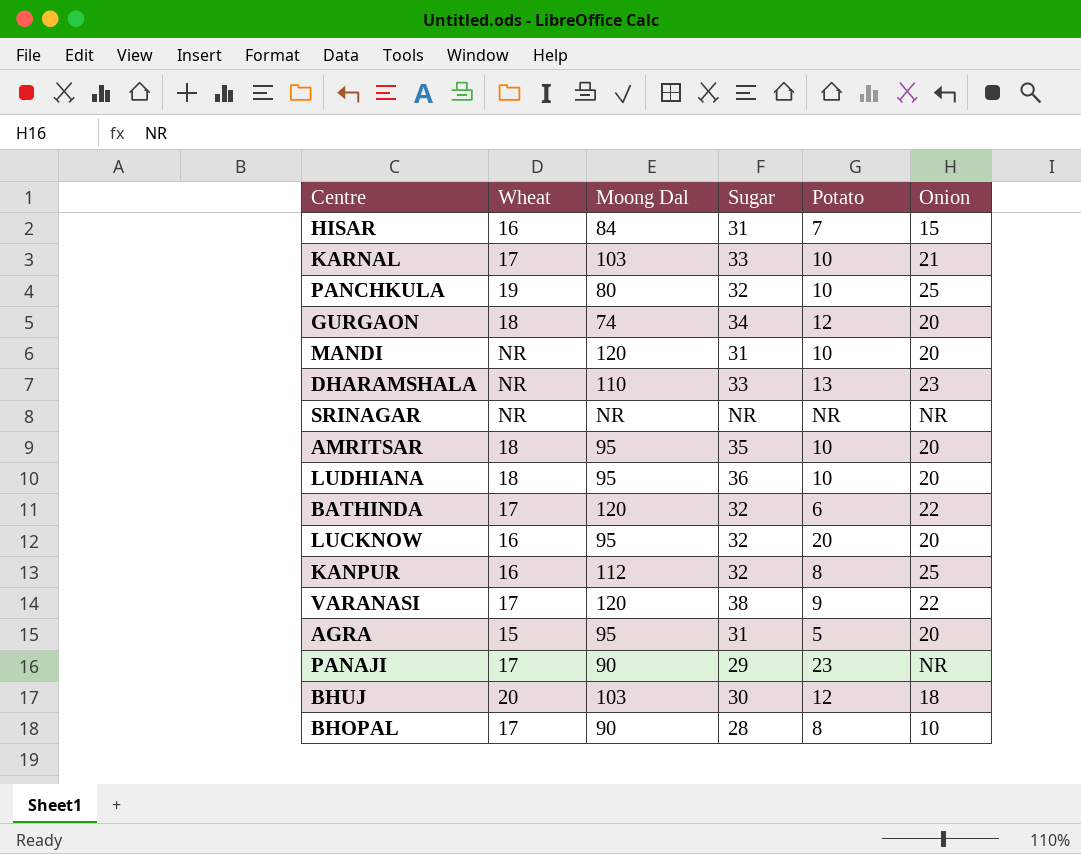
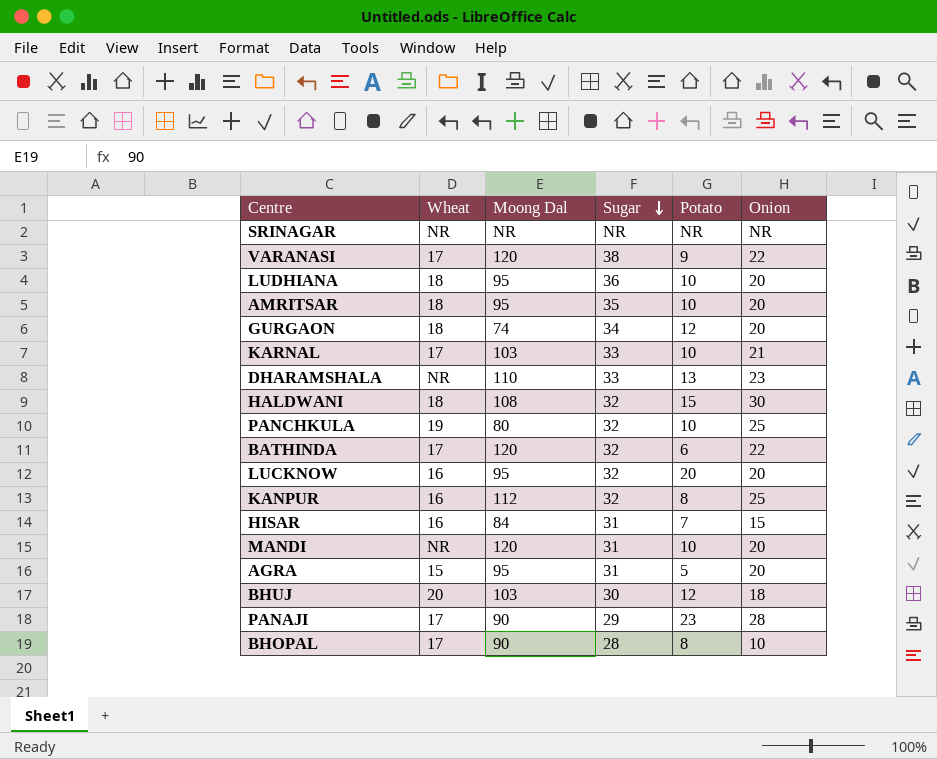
row order: none -> Sugar descending
row HALDWANI: none -> 18 | 108 | 32 | 15 | 30
PANAJI | Onion: NR -> 28

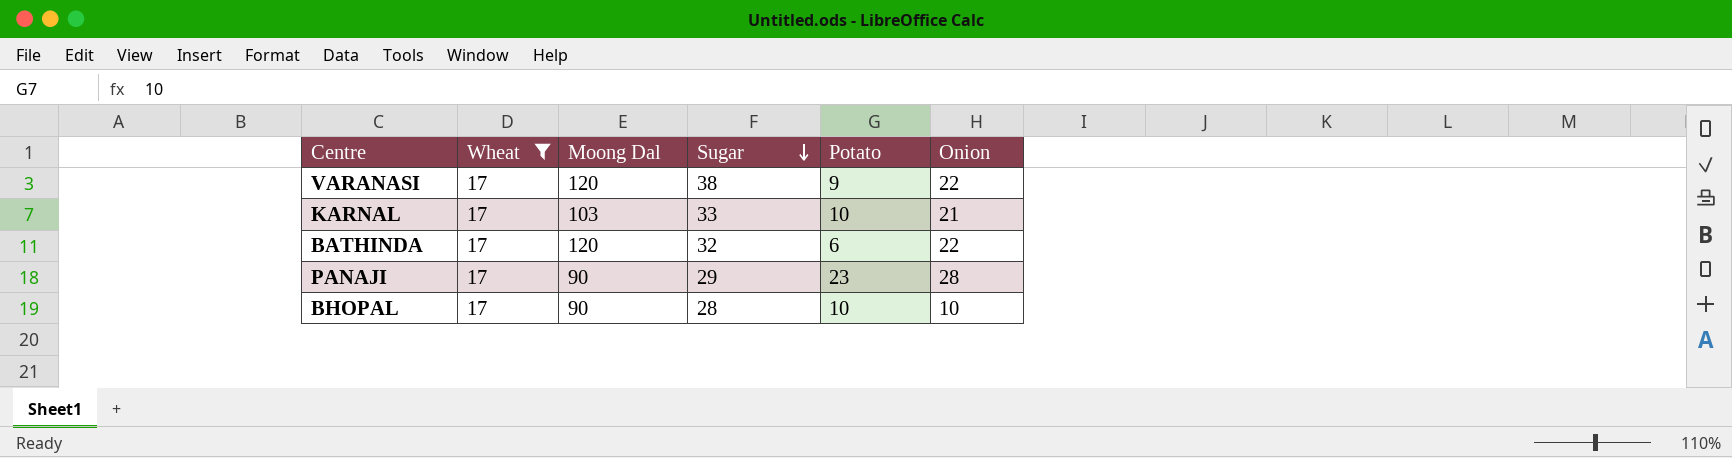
filter: none -> Wheat = 17
BHOPAL | Potato: 8 -> 10

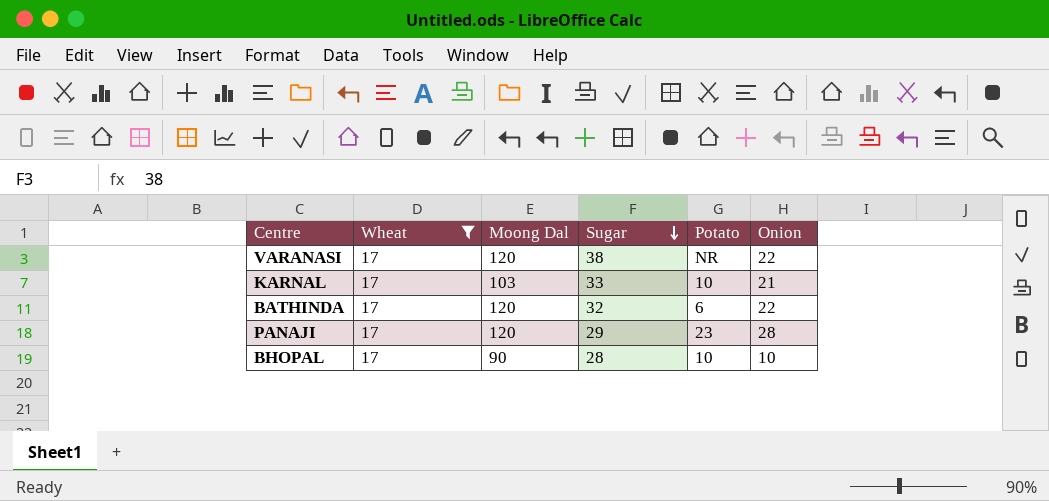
VARANASI | Potato: 9 -> NR
PANAJI | Moong Dal: 90 -> 120

